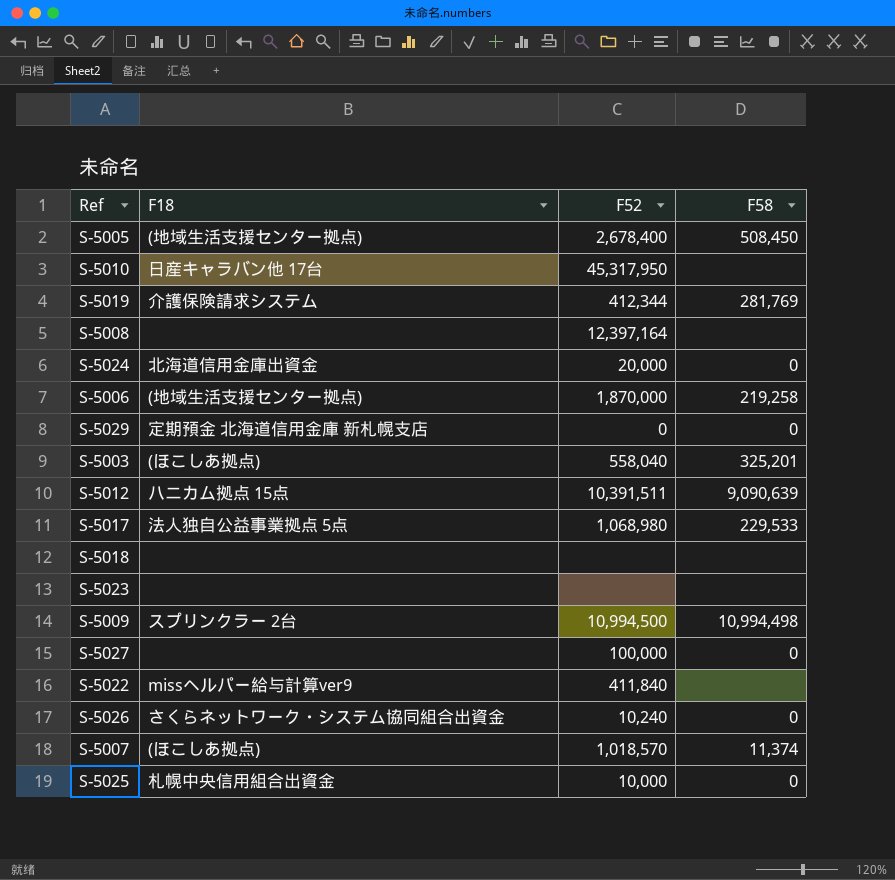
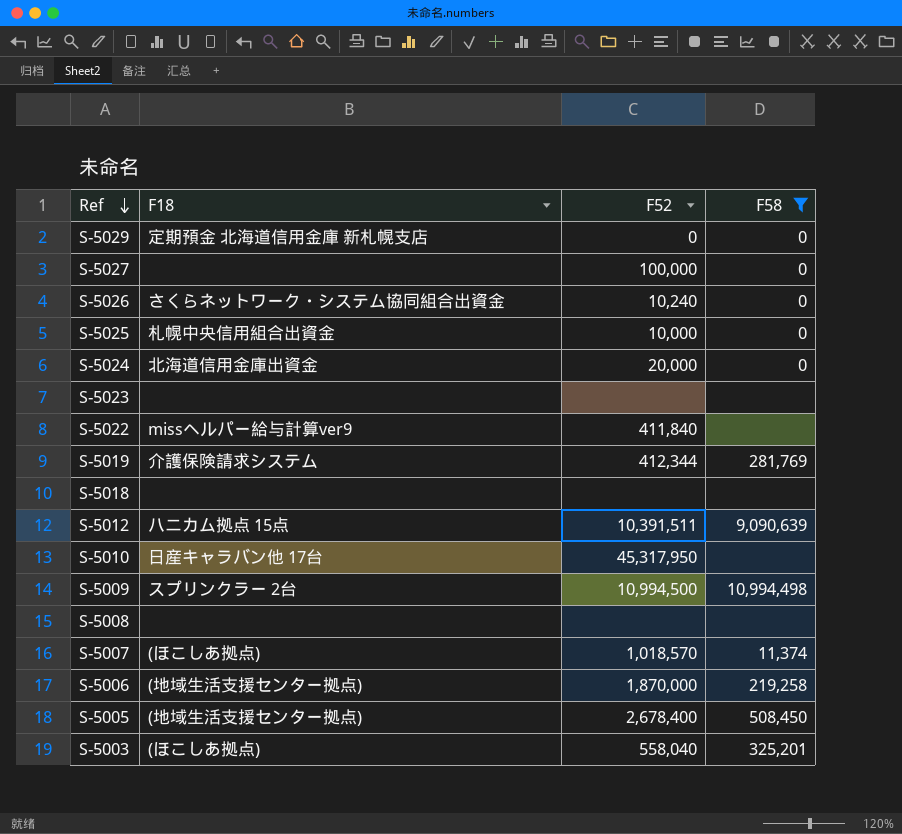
filter: none -> F58 != 229,533
row order: none -> Ref descending
S-5008 | F52: 12,397,164 -> none

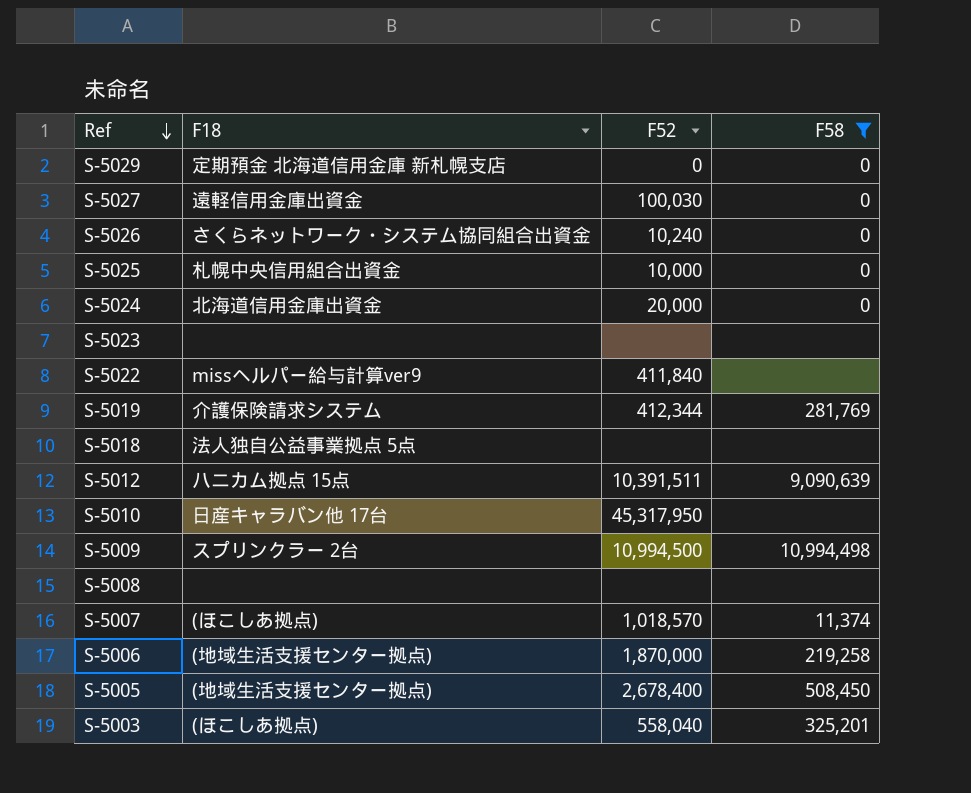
S-5027 | F18: none -> 遠軽信用金庫出資金
S-5027 | F52: 100,000 -> 100,030
S-5018 | F18: none -> 法人独自公益事業拠点 5点

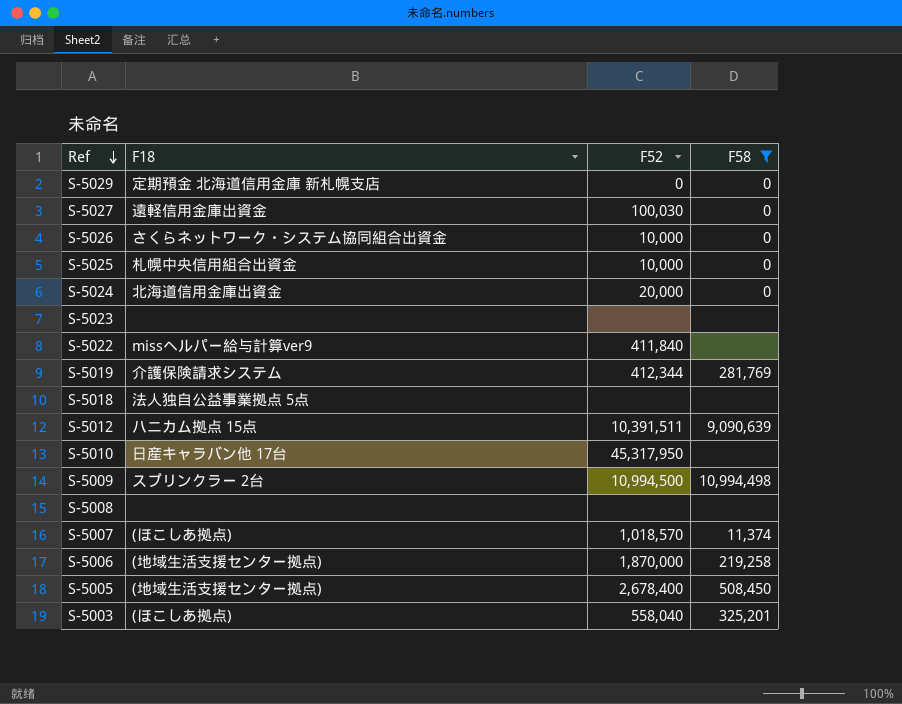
S-5026 | F52: 10,240 -> 10,000

